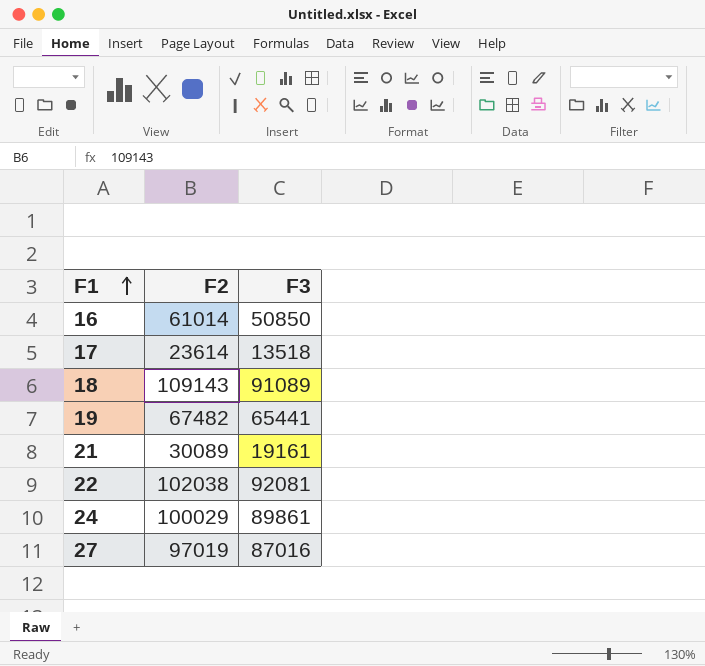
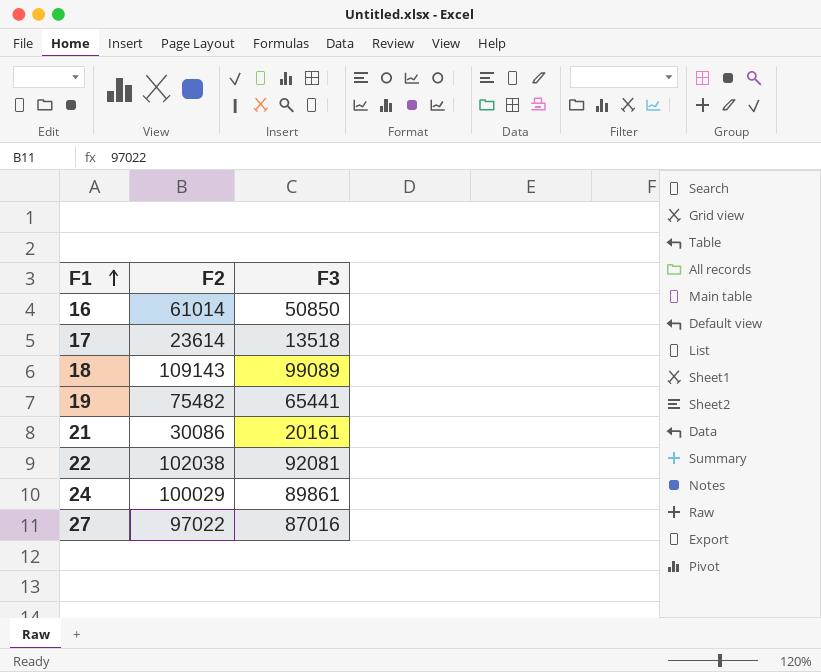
18 | F3: 91089 -> 99089
19 | F2: 67482 -> 75482
21 | F2: 30089 -> 30086
21 | F3: 19161 -> 20161
27 | F2: 97019 -> 97022

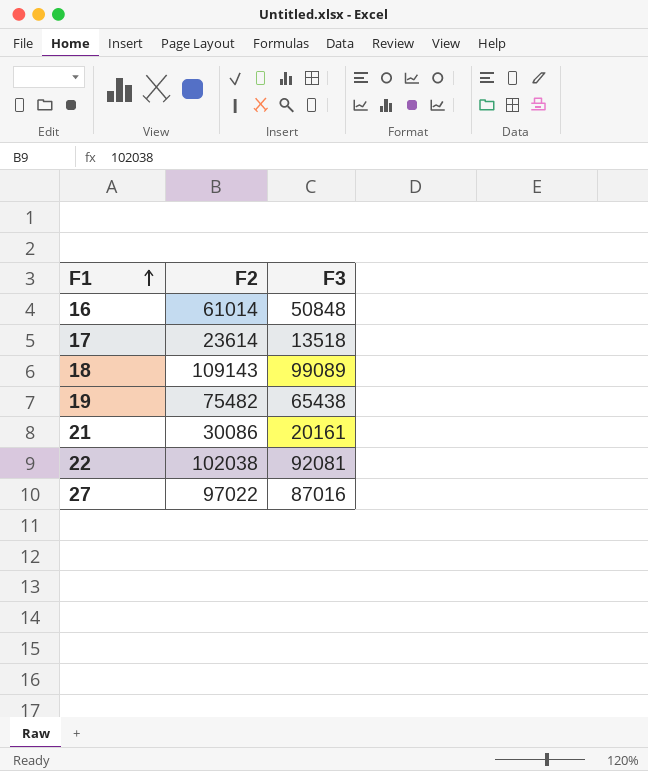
row 24: 100029 | 89861 -> none
16 | F3: 50850 -> 50848
19 | F3: 65441 -> 65438

